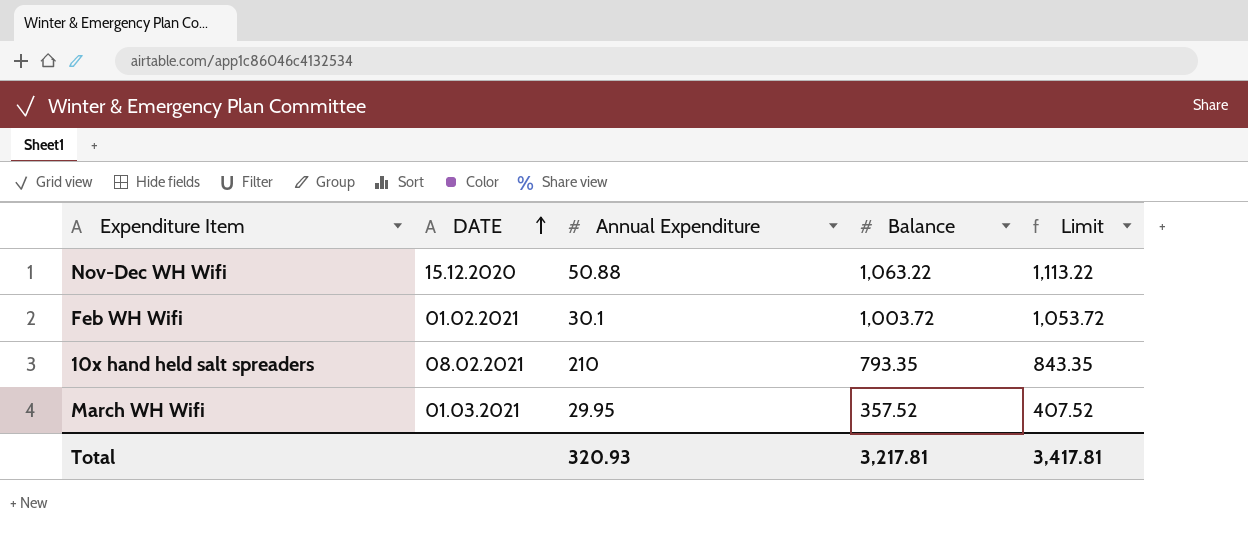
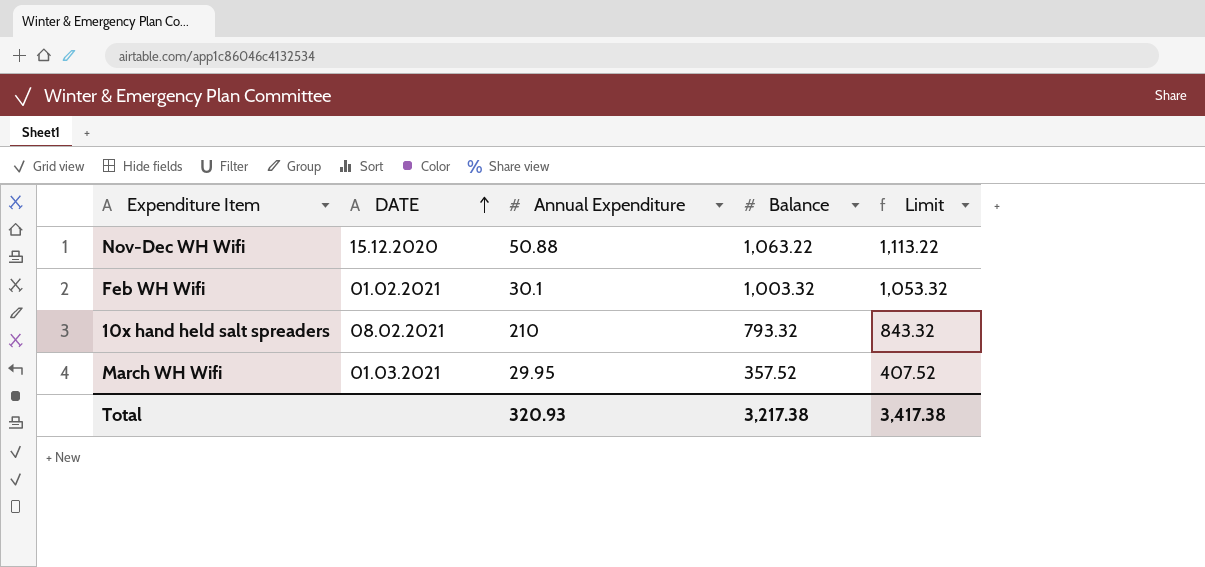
Feb WH Wifi | Balance: 1,003.72 -> 1,003.32
Feb WH Wifi | Limit: 1,053.72 -> 1,053.32
10x hand held salt spreaders | Balance: 793.35 -> 793.32
10x hand held salt spreaders | Limit: 843.35 -> 843.32
Total | Balance: 3,217.81 -> 3,217.38
Total | Limit: 3,417.81 -> 3,417.38

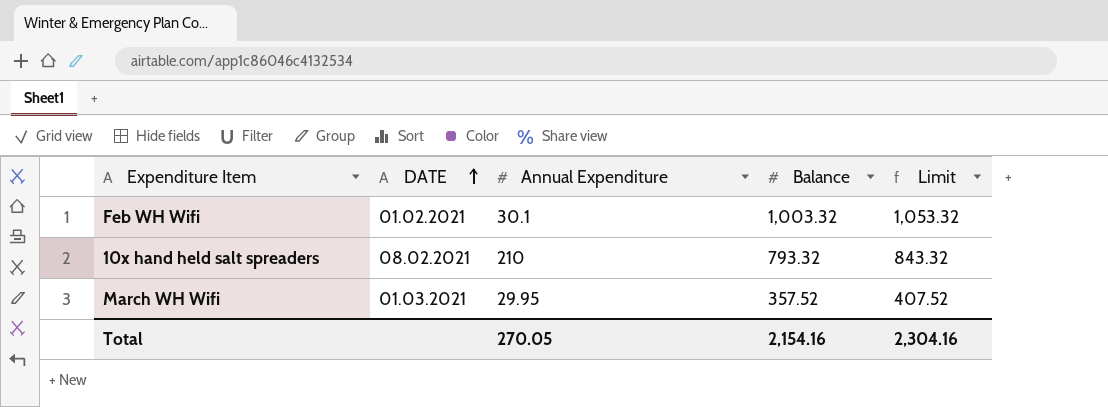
row Nov-Dec WH Wifi: 15.12.2020 | 50.88 | 1,063.22 | 1,113.22 -> none
Total | Annual Expenditure: 320.93 -> 270.05
Total | Balance: 3,217.38 -> 2,154.16
Total | Limit: 3,417.38 -> 2,304.16

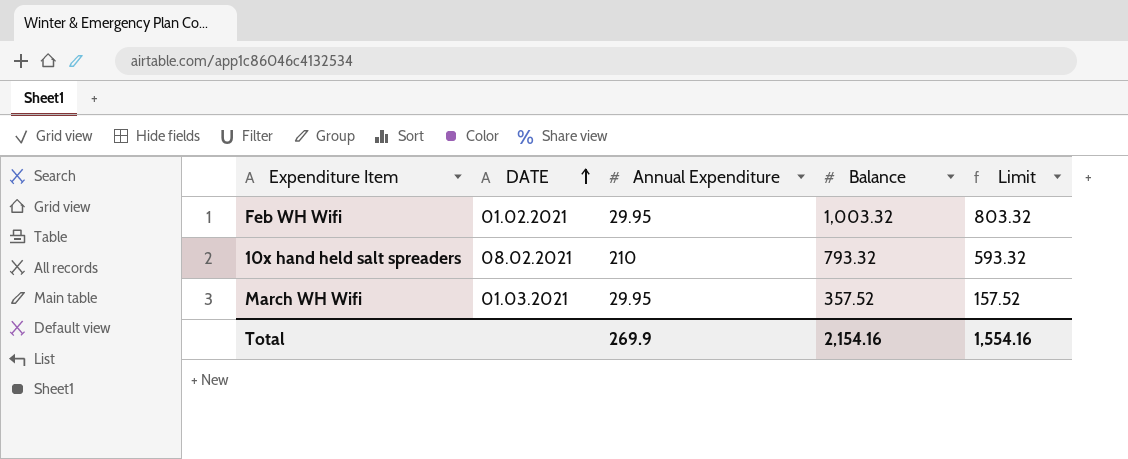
column Limit | formula: [Balance] + 50 -> [Balance] - 200
Feb WH Wifi | Annual Expenditure: 30.1 -> 29.95
Total | Annual Expenditure: 270.05 -> 269.9
Total | Limit: 2,304.16 -> 1,554.16

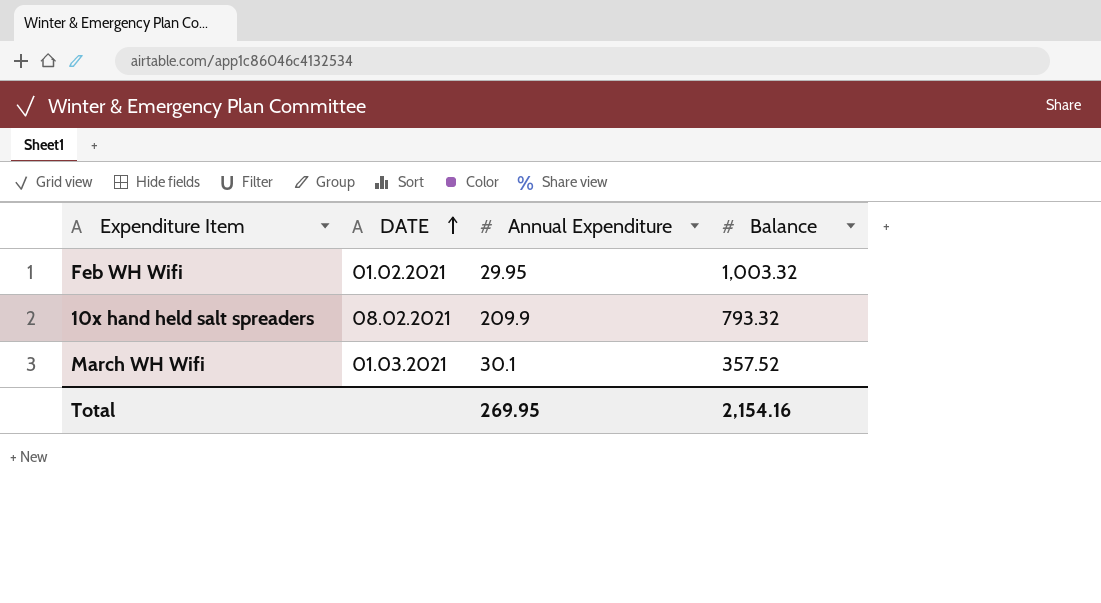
column Limit | formula: [Balance] - 200 -> none
10x hand held salt spreaders | Annual Expenditure: 210 -> 209.9
March WH Wifi | Annual Expenditure: 29.95 -> 30.1
Total | Annual Expenditure: 269.9 -> 269.95

